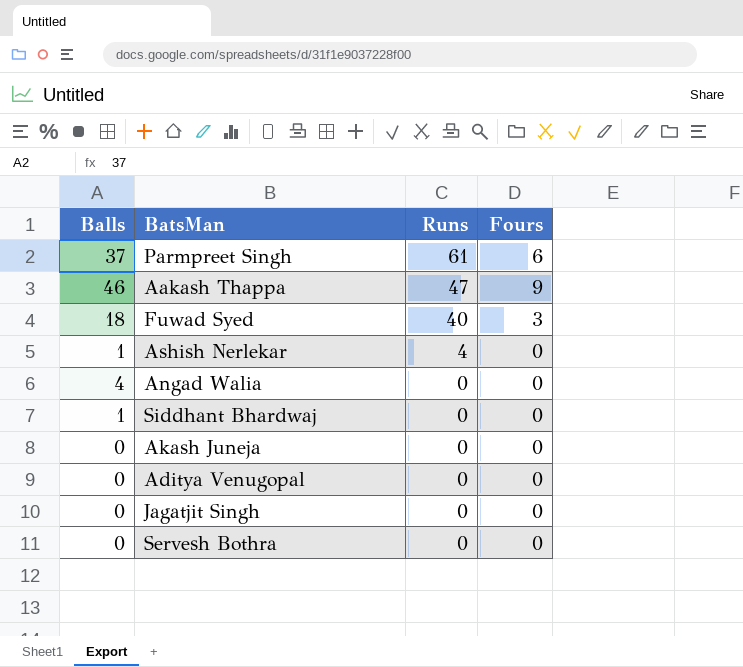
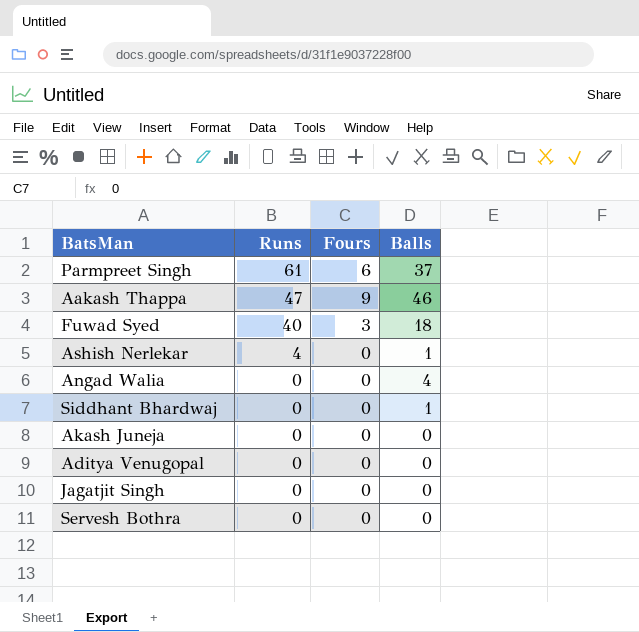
column Balls | position: 1 -> 4

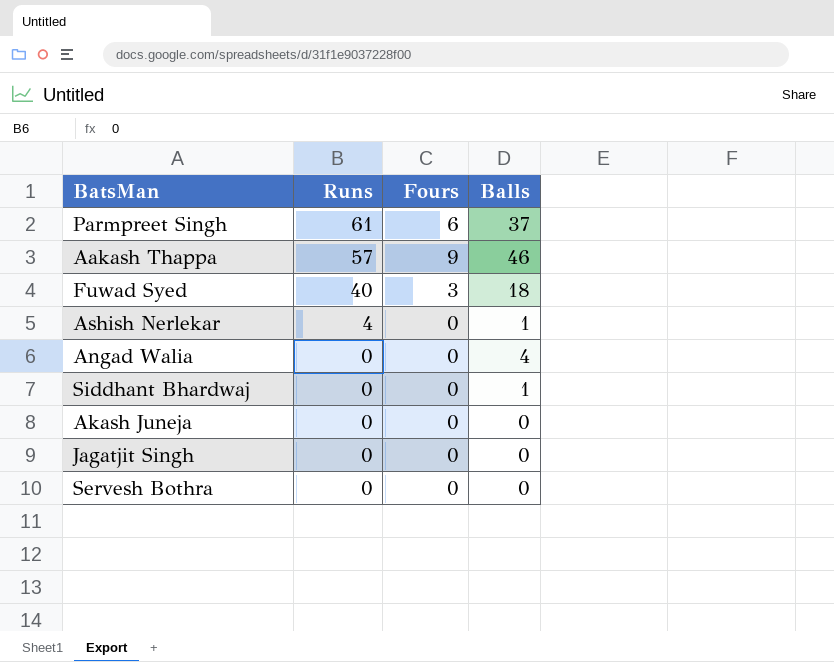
row Aditya Venugopal: 0 | 0 | 0 -> none
Aakash Thappa | Runs: 47 -> 57

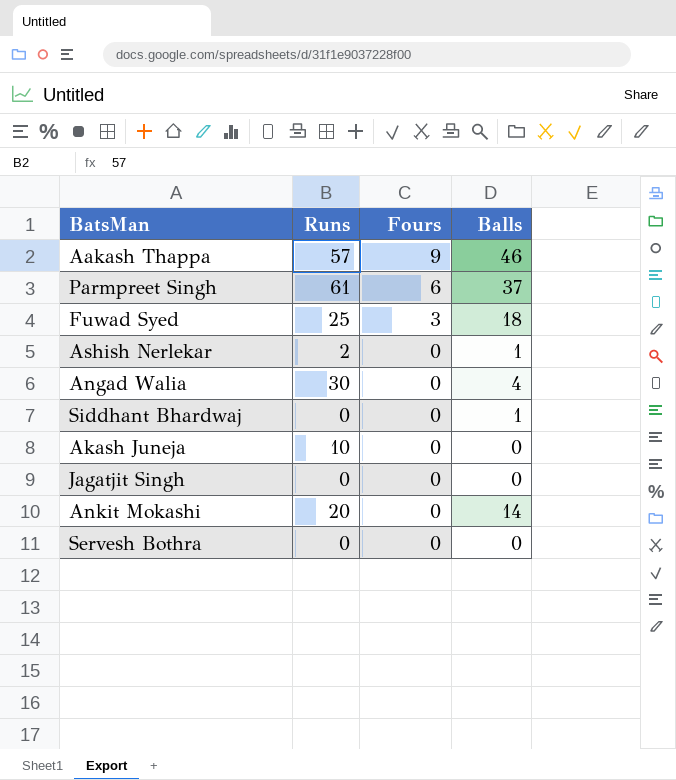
row order: Runs descending -> Fours descending
Fuwad Syed | Runs: 40 -> 25
Ashish Nerlekar | Runs: 4 -> 2
Angad Walia | Runs: 0 -> 30
Akash Juneja | Runs: 0 -> 10
row Ankit Mokashi: none -> 20 | 0 | 14

